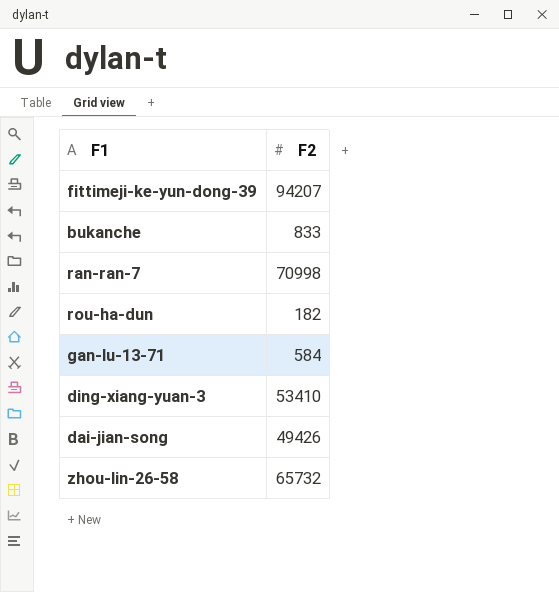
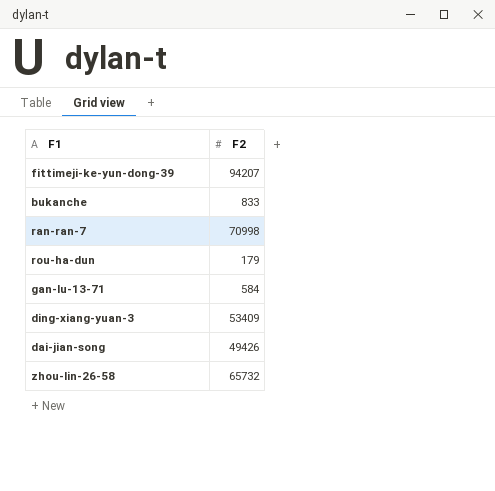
rou-ha-dun | F2: 182 -> 179
ding-xiang-yuan-3 | F2: 53410 -> 53409

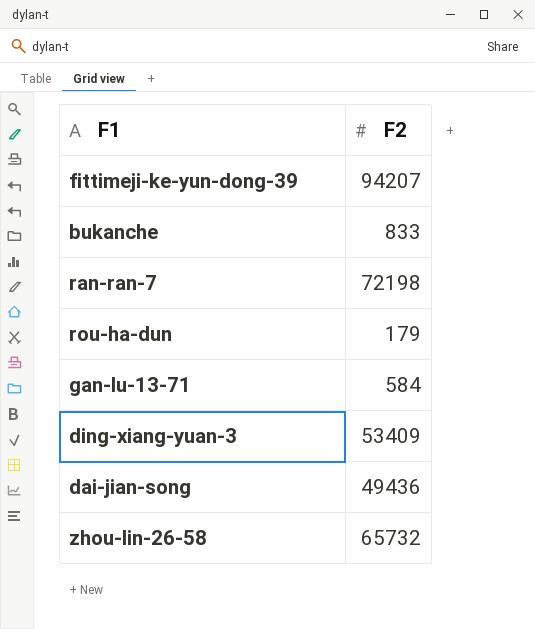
ran-ran-7 | F2: 70998 -> 72198
dai-jian-song | F2: 49426 -> 49436

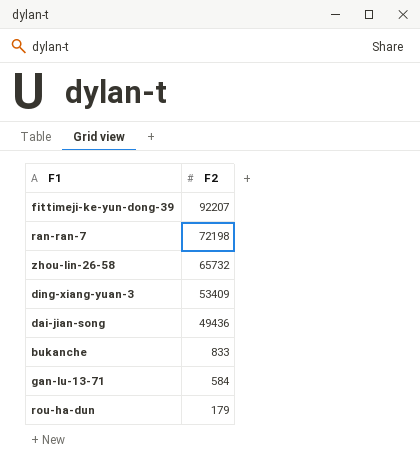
row order: none -> F2 descending
fittimeji-ke-yun-dong-39 | F2: 94207 -> 92207

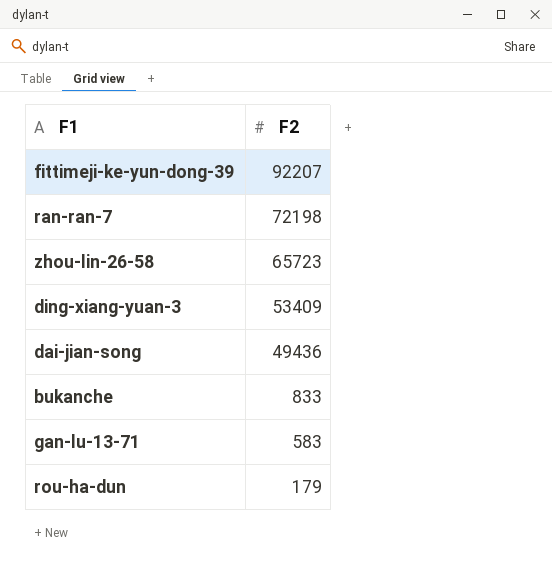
zhou-lin-26-58 | F2: 65732 -> 65723
gan-lu-13-71 | F2: 584 -> 583

